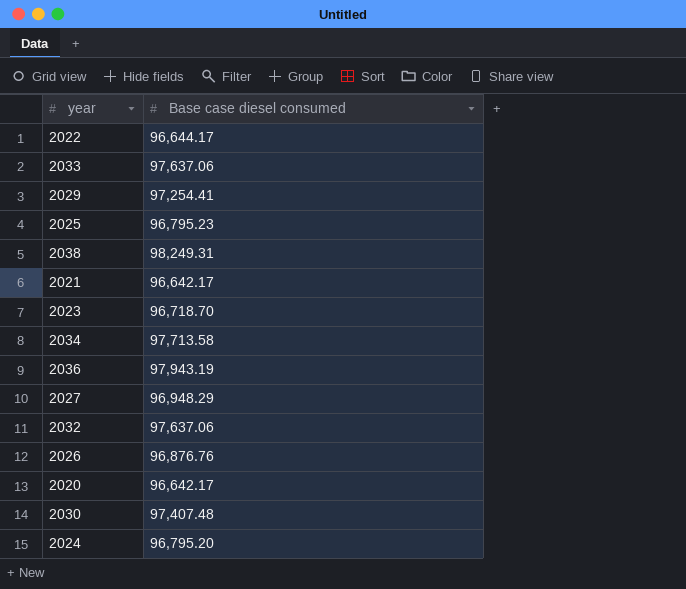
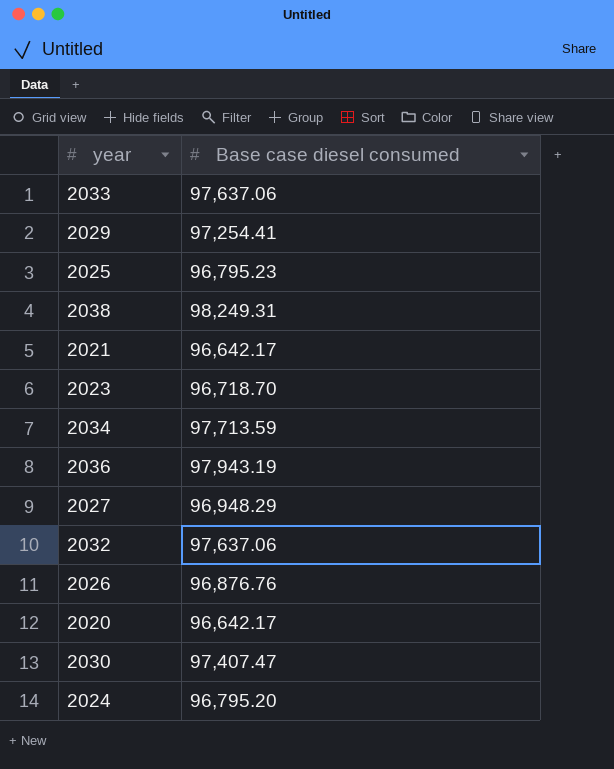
row 2022: 96,644.17 -> none
2034 | Base case diesel consumed: 97,713.58 -> 97,713.59
2030 | Base case diesel consumed: 97,407.48 -> 97,407.47

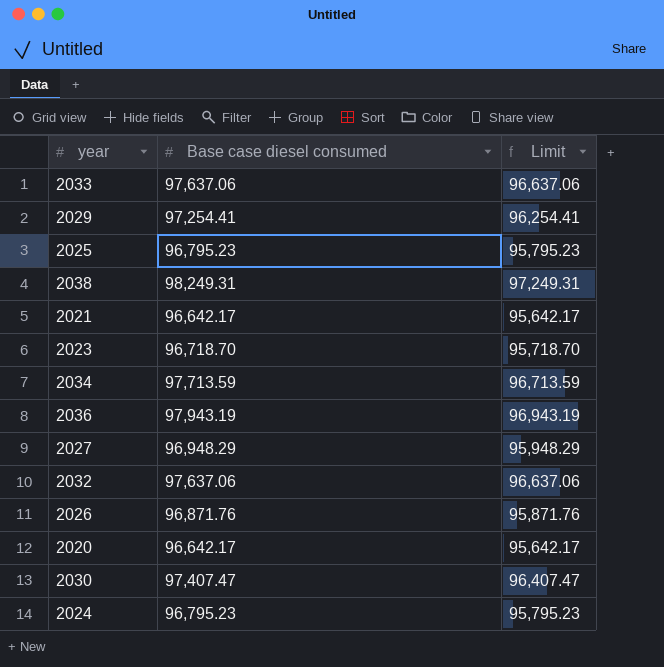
column Limit | formula: none -> [Base case diesel consumed] - 1000
2026 | Base case diesel consumed: 96,876.76 -> 96,871.76
2024 | Base case diesel consumed: 96,795.20 -> 96,795.23

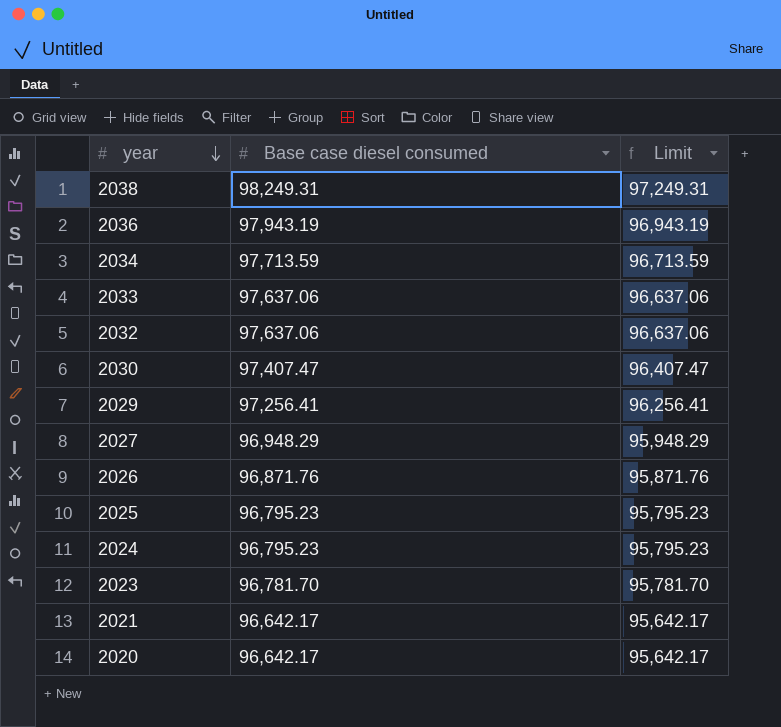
row order: none -> year descending
2029 | Base case diesel consumed: 97,254.41 -> 97,256.41
2029 | Limit: 96,254.41 -> 96,256.41
2023 | Base case diesel consumed: 96,718.70 -> 96,781.70
2023 | Limit: 95,718.70 -> 95,781.70

